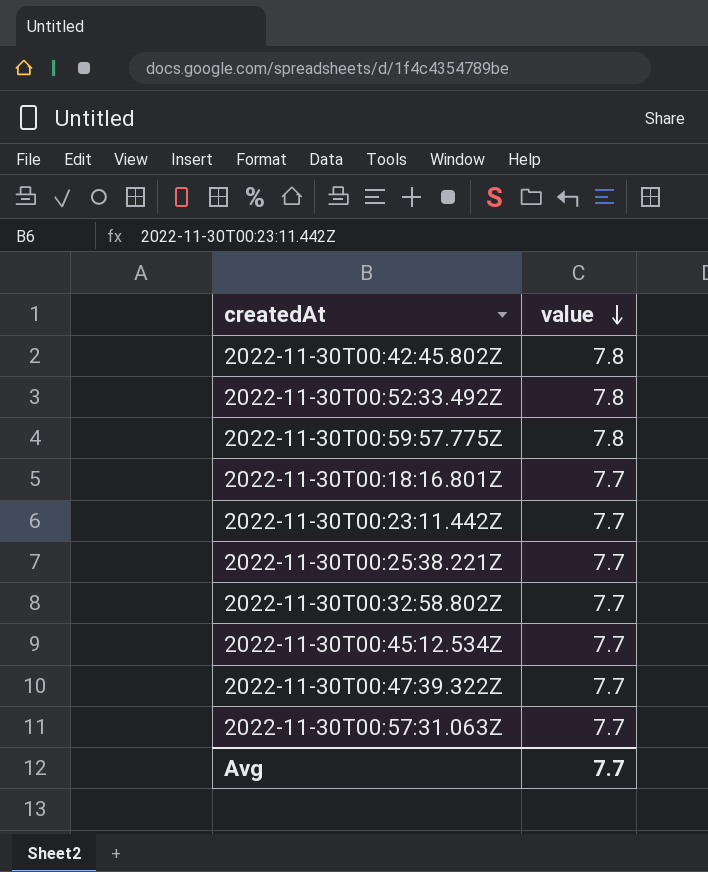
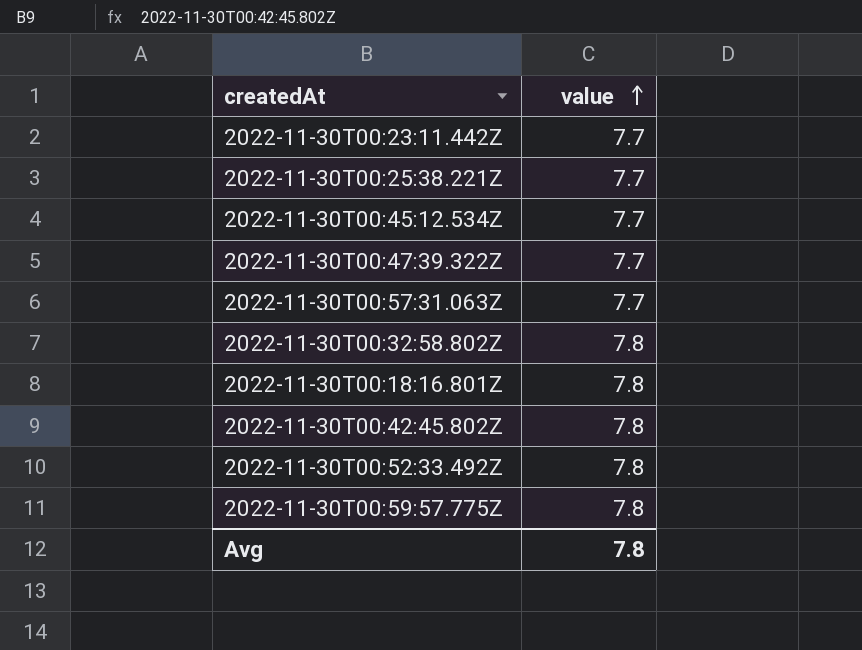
row order: value descending -> value ascending
2022-11-30T00:32:58.802Z | value: 7.7 -> 7.8
2022-11-30T00:18:16.801Z | value: 7.7 -> 7.8
Avg | value: 7.7 -> 7.8

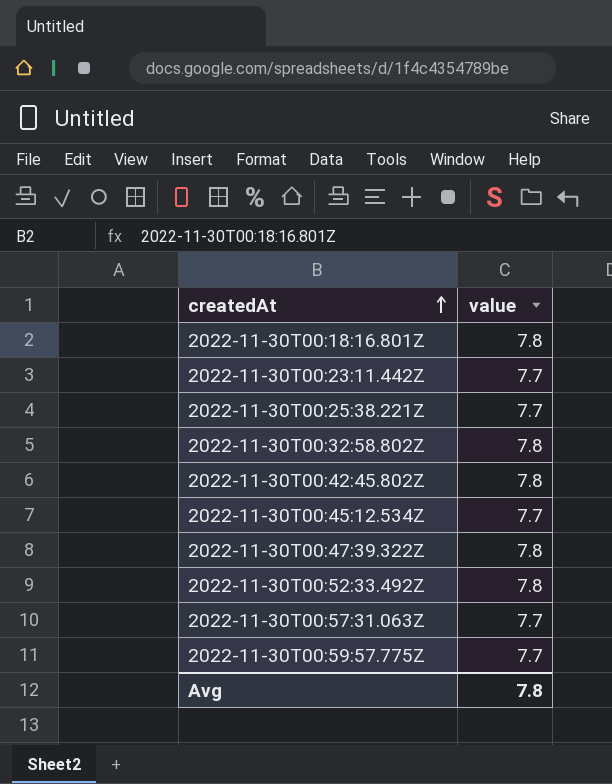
row order: value ascending -> createdAt ascending
2022-11-30T00:47:39.322Z | value: 7.7 -> 7.8
2022-11-30T00:59:57.775Z | value: 7.8 -> 7.7

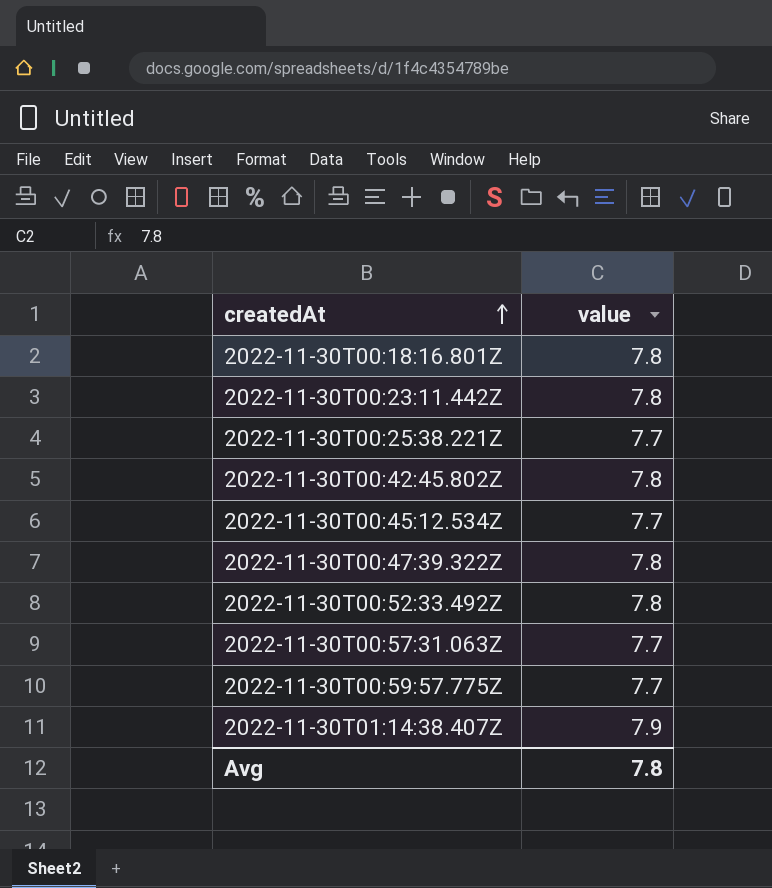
row 2022-11-30T00:32:58.802Z: 7.8 -> none
2022-11-30T00:23:11.442Z | value: 7.7 -> 7.8
row 2022-11-30T01:14:38.407Z: none -> 7.9

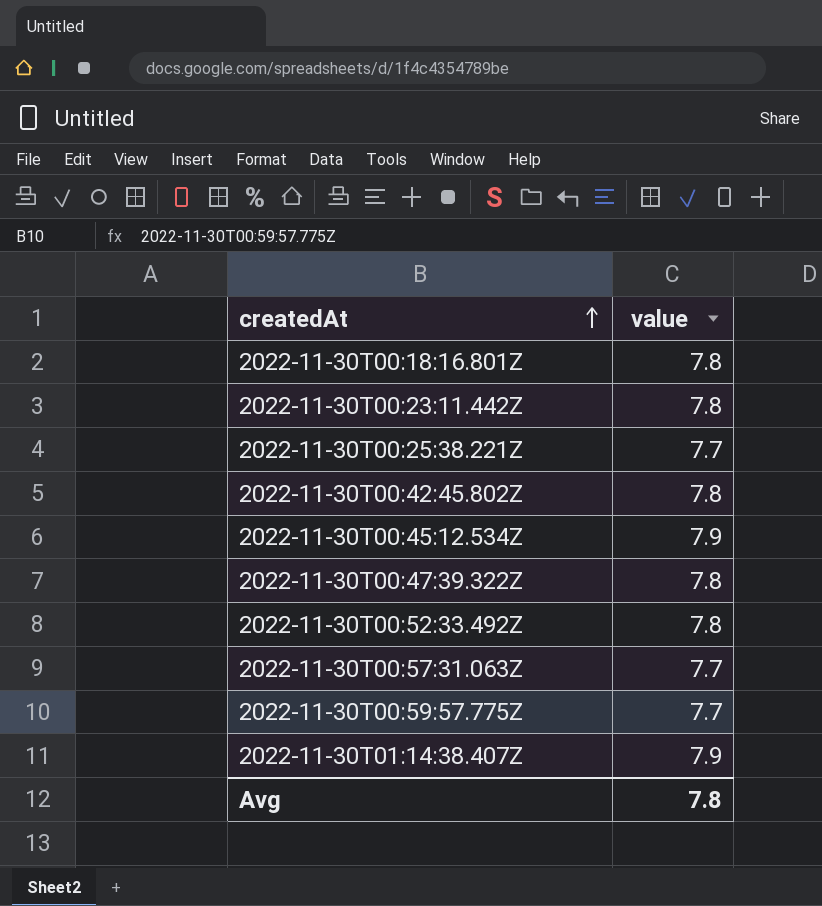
2022-11-30T00:45:12.534Z | value: 7.7 -> 7.9

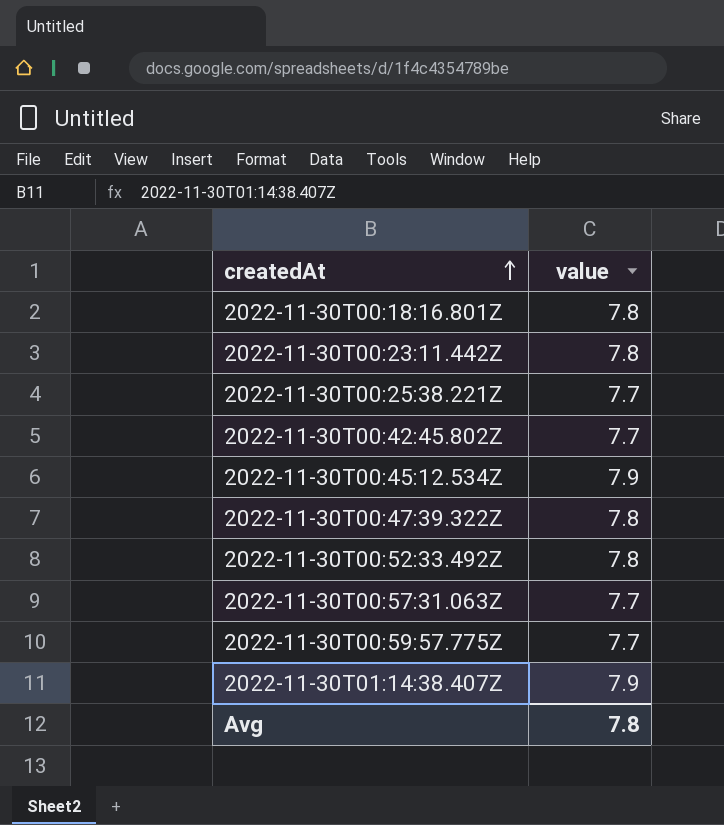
2022-11-30T00:42:45.802Z | value: 7.8 -> 7.7

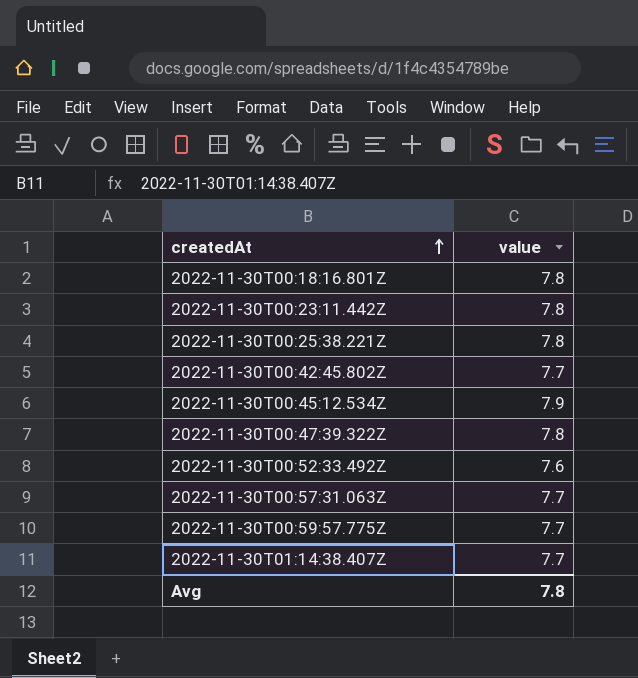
2022-11-30T00:25:38.221Z | value: 7.7 -> 7.8
2022-11-30T00:52:33.492Z | value: 7.8 -> 7.6
2022-11-30T01:14:38.407Z | value: 7.9 -> 7.7

